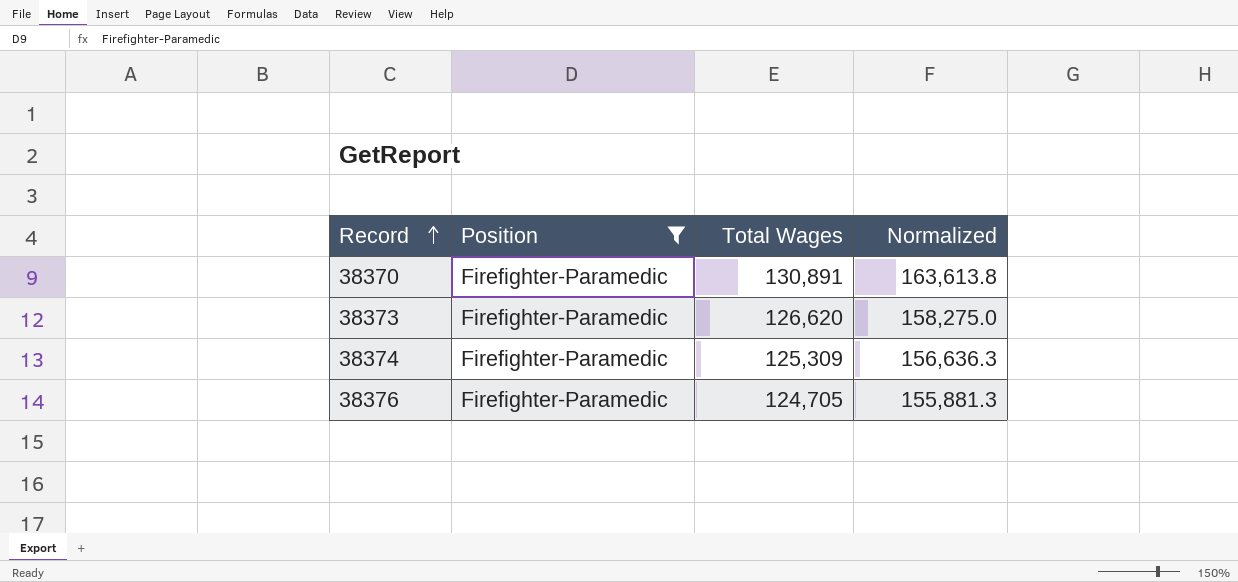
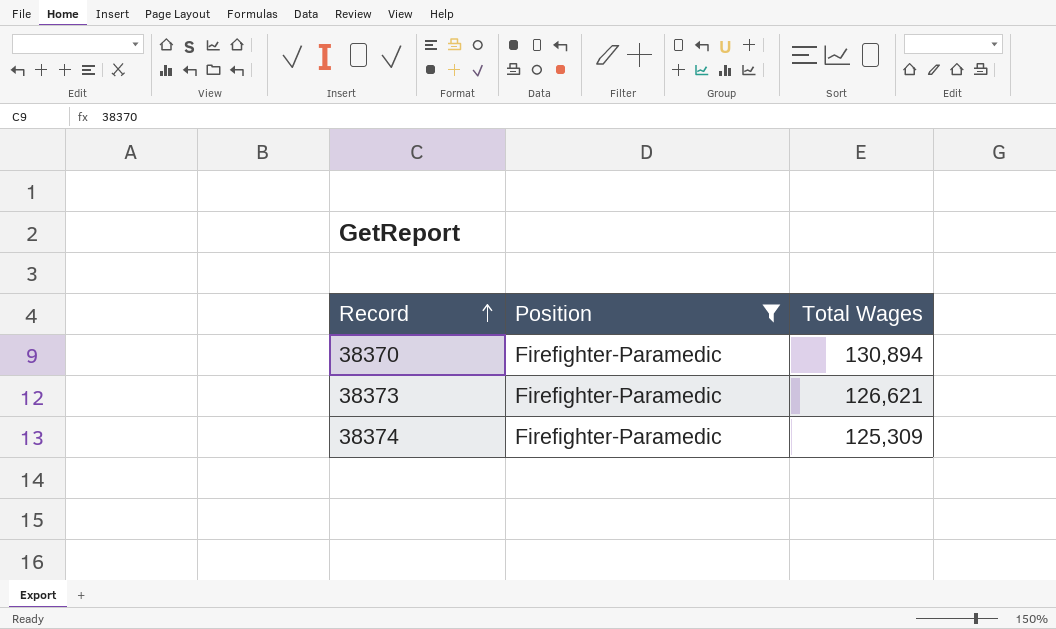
column Normalized | formula: [Total Wages] * 1.25 -> none
row 38376: Firefighter-Paramedic | 124,705 | 155,881.3 -> none
38370 | Total Wages: 130,891 -> 130,894
38373 | Total Wages: 126,620 -> 126,621

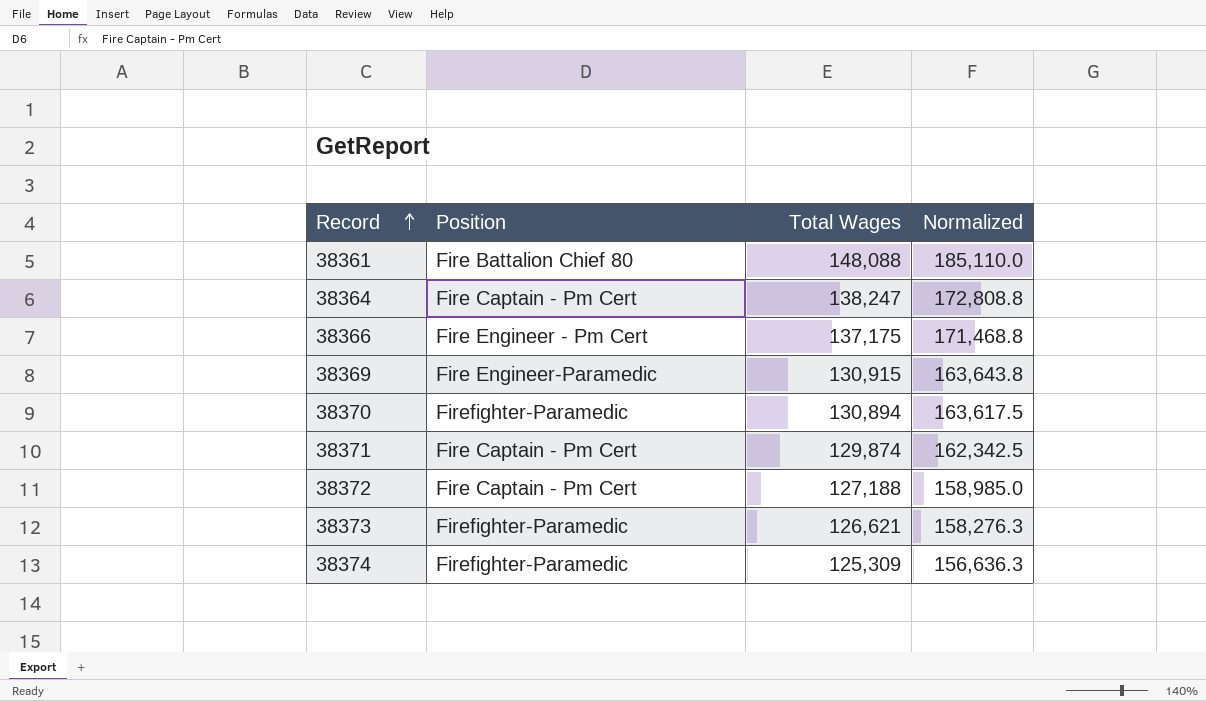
filter: Position = Firefighter-Paramedic -> none
column Normalized | formula: none -> [Total Wages] * 1.25

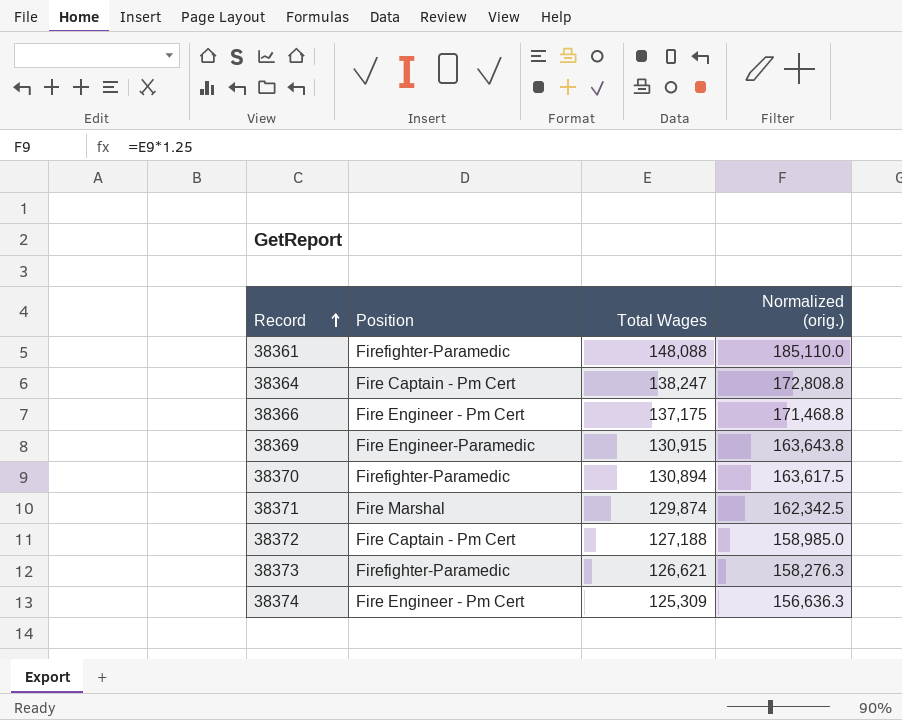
column name: Normalized -> Normalized (orig.)
38361 | Position: Fire Battalion Chief 80 -> Firefighter-Paramedic
38371 | Position: Fire Captain - Pm Cert -> Fire Marshal
38374 | Position: Firefighter-Paramedic -> Fire Engineer - Pm Cert

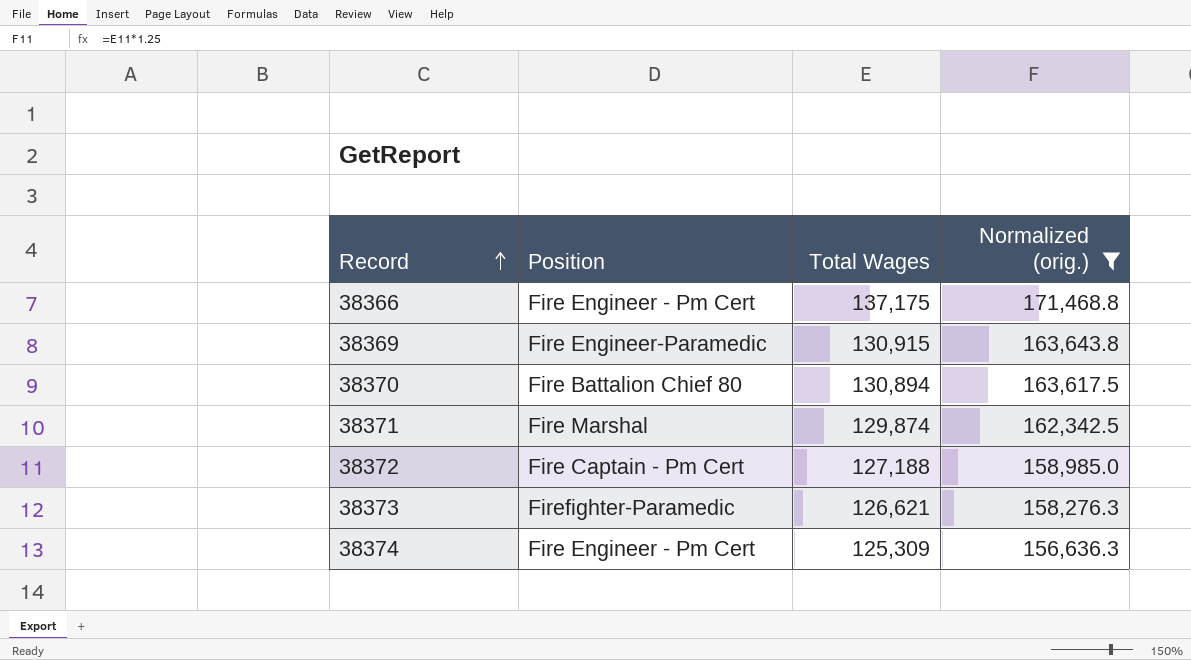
filter: none -> Normalized (orig.) <= 171,468.8
38370 | Position: Firefighter-Paramedic -> Fire Battalion Chief 80

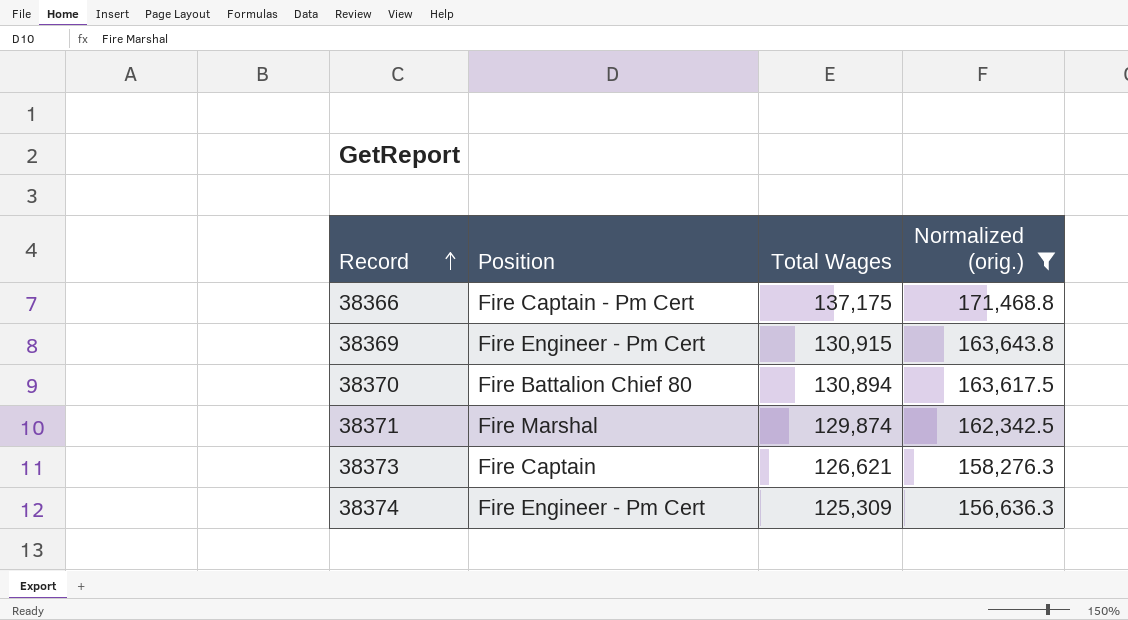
row 38372: Fire Captain - Pm Cert | 127,188 | 158,985.0 -> none
38366 | Position: Fire Engineer - Pm Cert -> Fire Captain - Pm Cert
38369 | Position: Fire Engineer-Paramedic -> Fire Engineer - Pm Cert
38373 | Position: Firefighter-Paramedic -> Fire Captain

